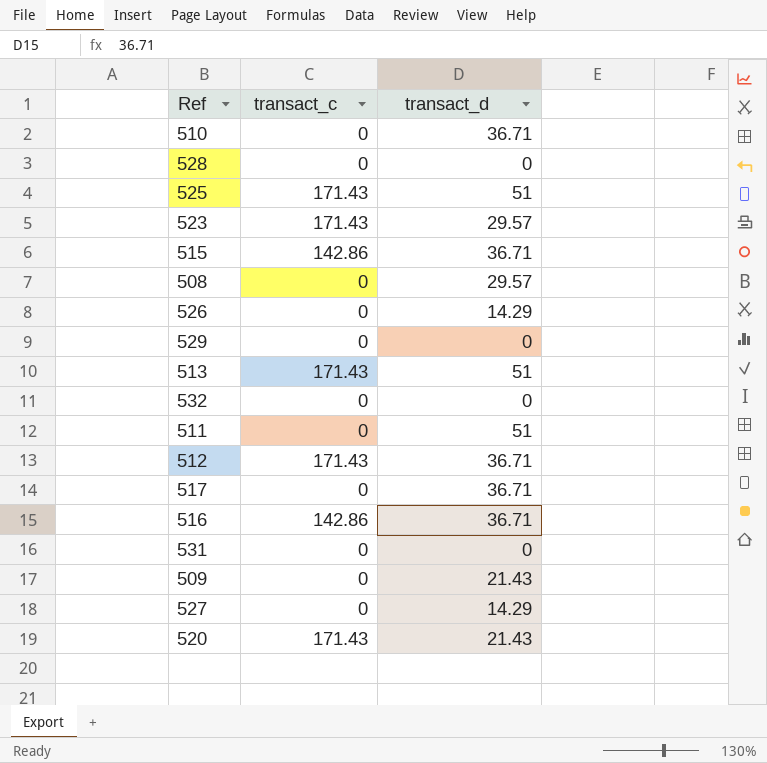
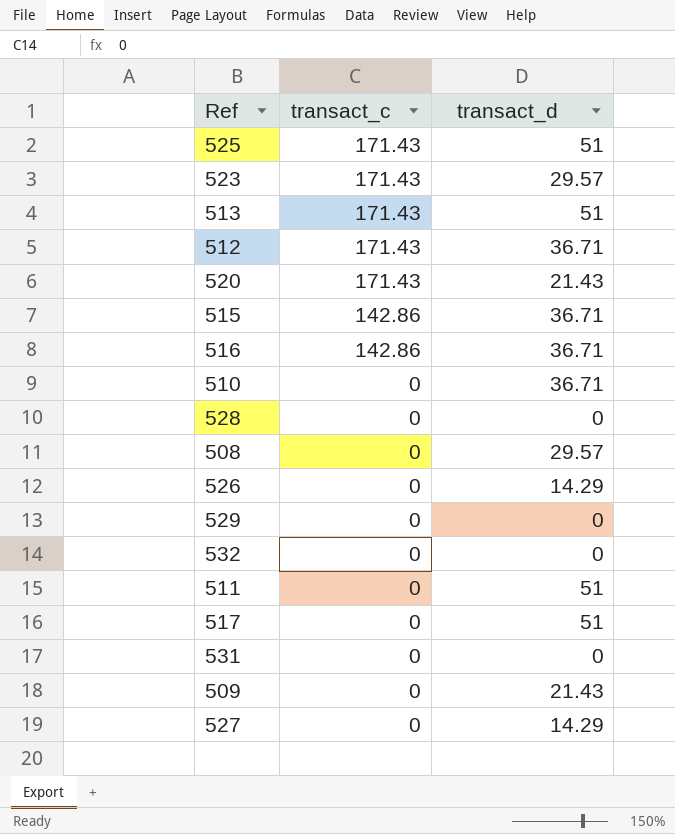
row order: none -> transact_c descending
517 | transact_d: 36.71 -> 51

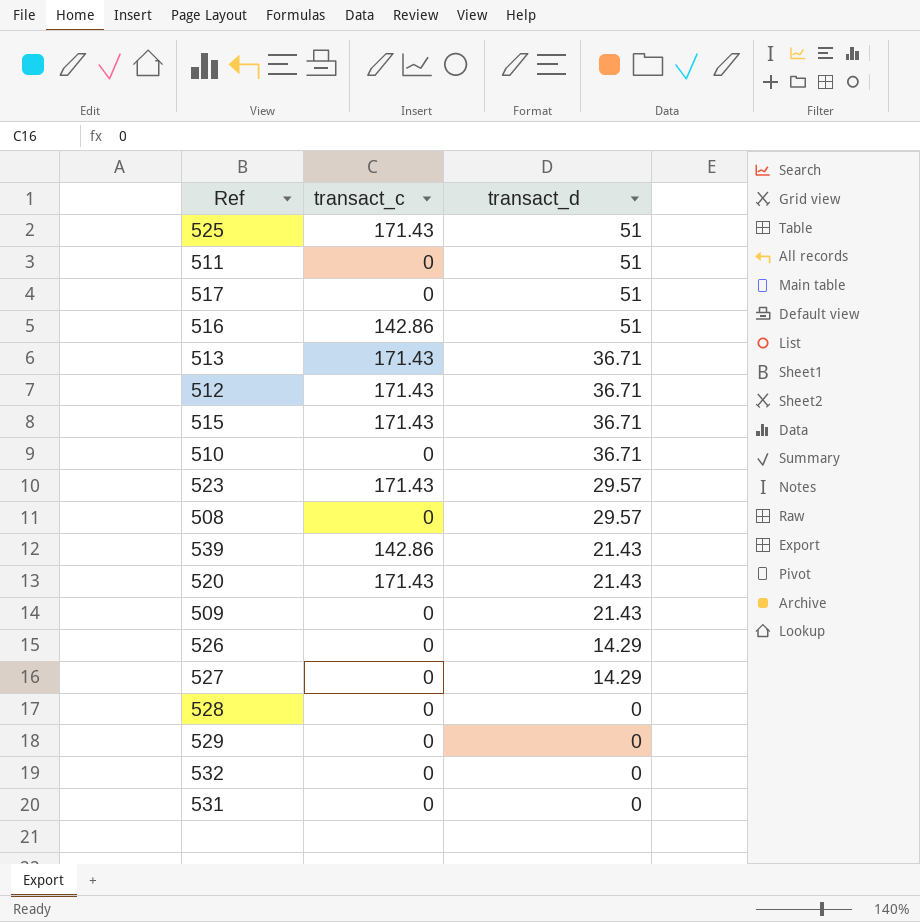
row order: transact_c descending -> transact_d descending
516 | transact_d: 36.71 -> 51
513 | transact_d: 51 -> 36.71
515 | transact_c: 142.86 -> 171.43
row 539: none -> 142.86 | 21.43

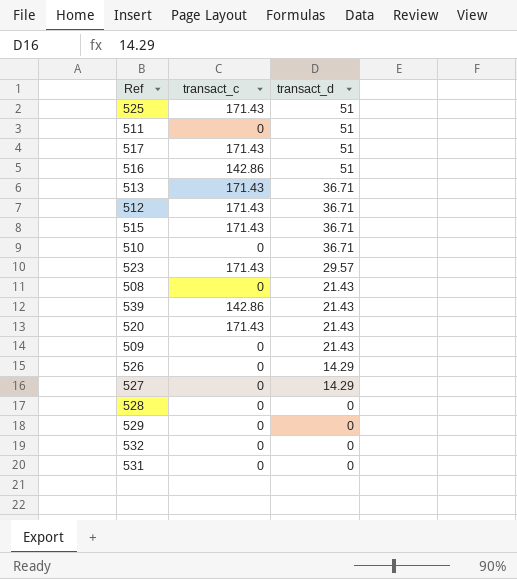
517 | transact_c: 0 -> 171.43
508 | transact_d: 29.57 -> 21.43

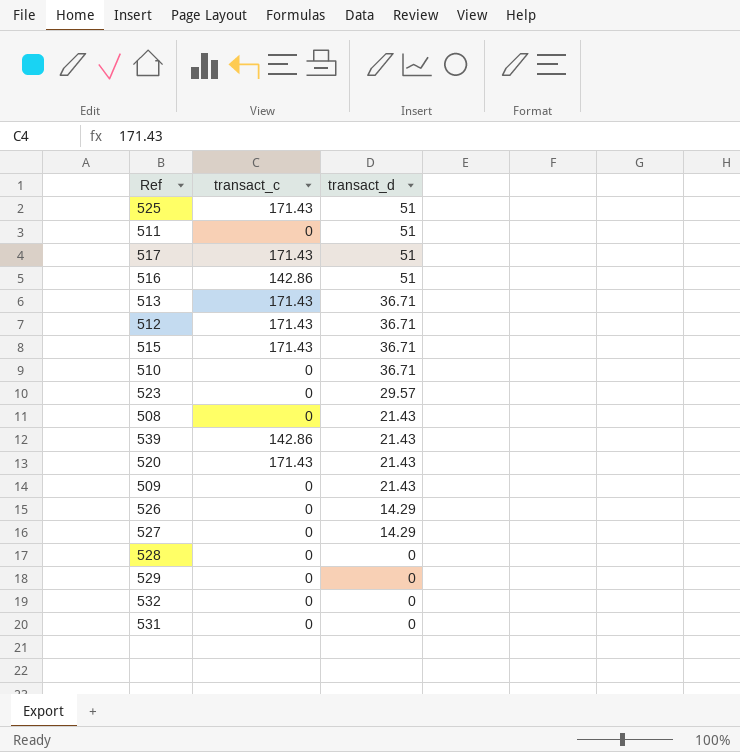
523 | transact_c: 171.43 -> 0

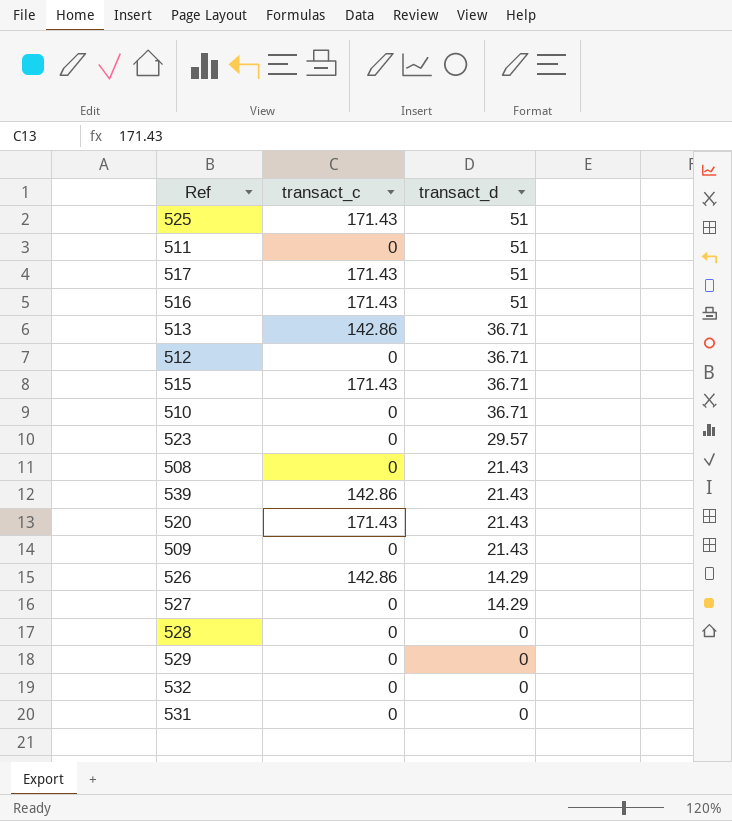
516 | transact_c: 142.86 -> 171.43
513 | transact_c: 171.43 -> 142.86
512 | transact_c: 171.43 -> 0
526 | transact_c: 0 -> 142.86

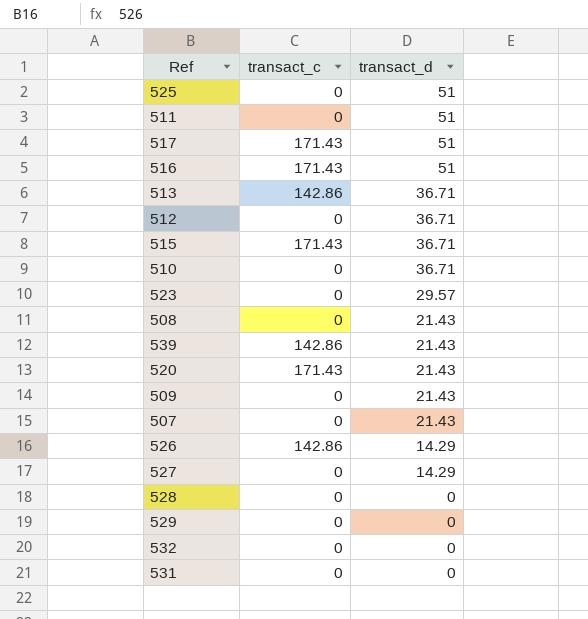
525 | transact_c: 171.43 -> 0
row 507: none -> 0 | 21.43

